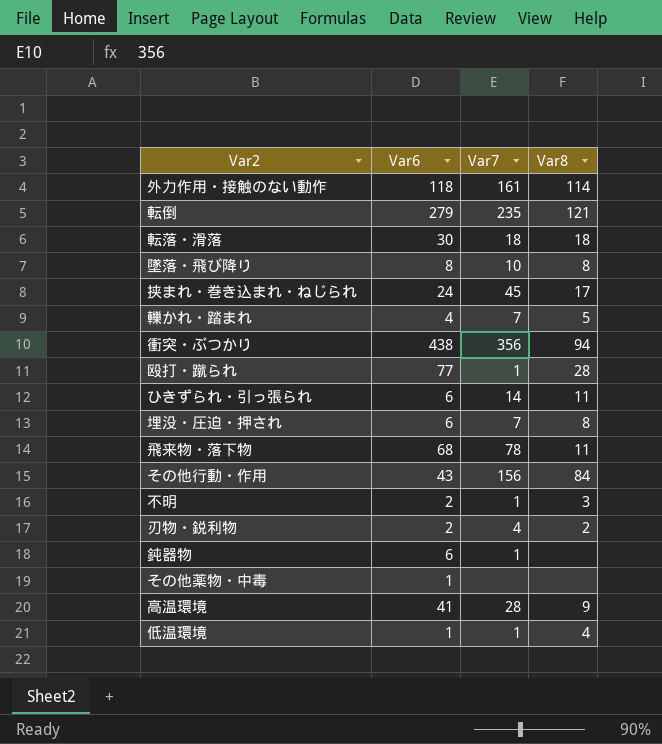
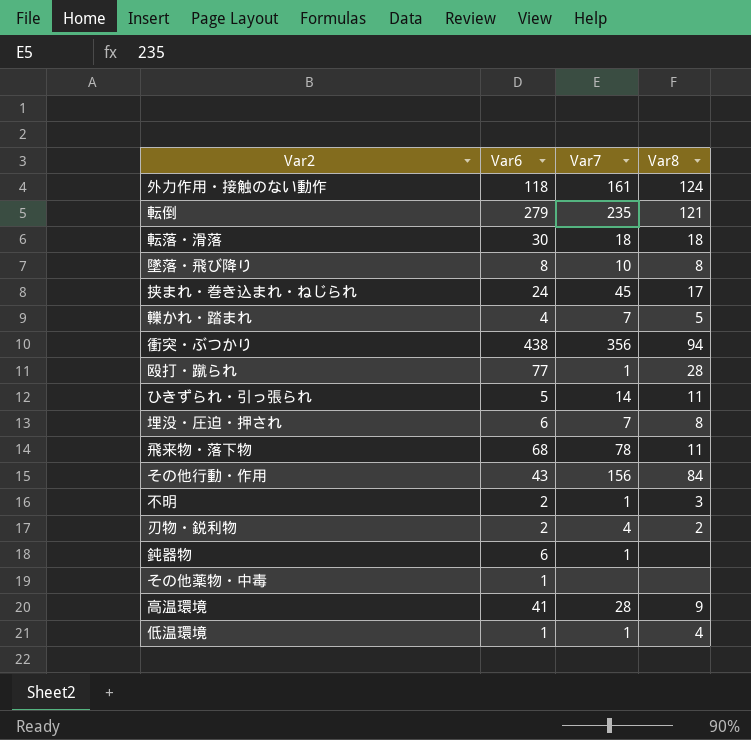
外力作用・接触のない動作 | Var8: 114 -> 124
ひきずられ・引っ張られ | Var6: 6 -> 5

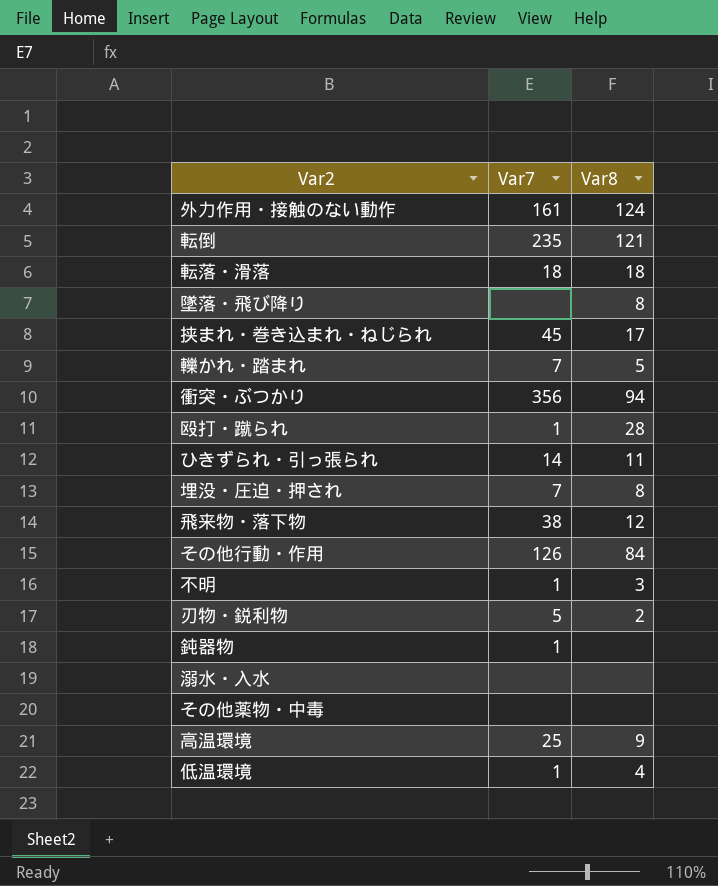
column Var6 | position: 2 -> none
墜落・飛び降り | Var7: 10 -> none
飛来物・落下物 | Var7: 78 -> 38
飛来物・落下物 | Var8: 11 -> 12
その他行動・作用 | Var7: 156 -> 126
刃物・鋭利物 | Var7: 4 -> 5
row 溺水・入水: none -> none | none
高温環境 | Var7: 28 -> 25

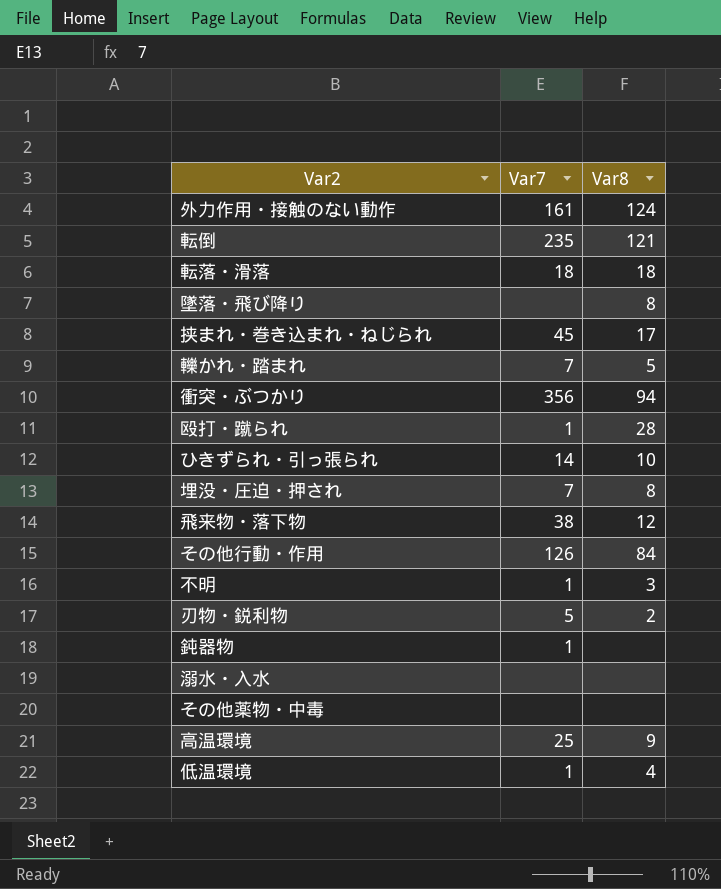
ひきずられ・引っ張られ | Var8: 11 -> 10

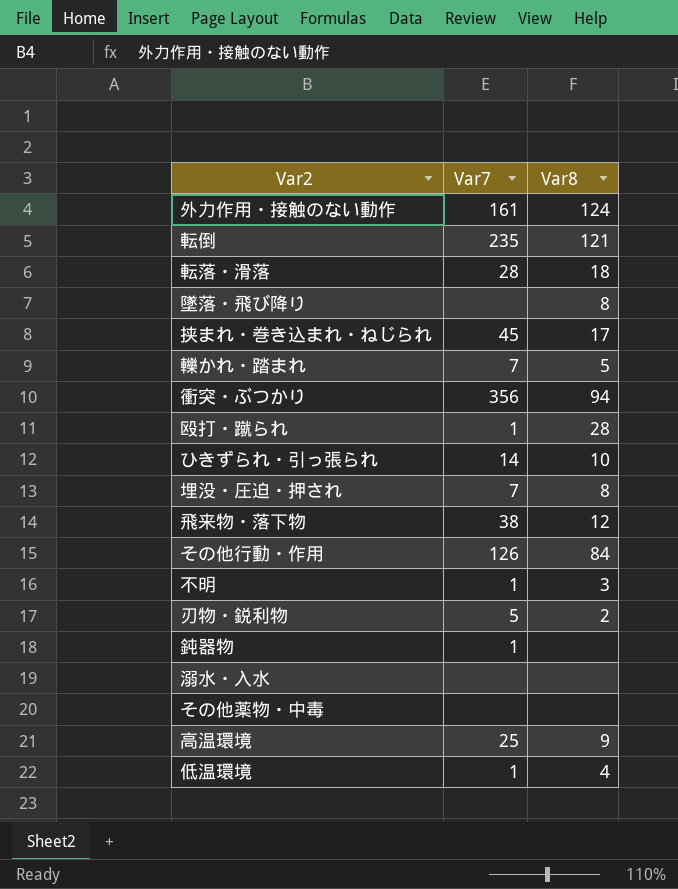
転落・滑落 | Var7: 18 -> 28

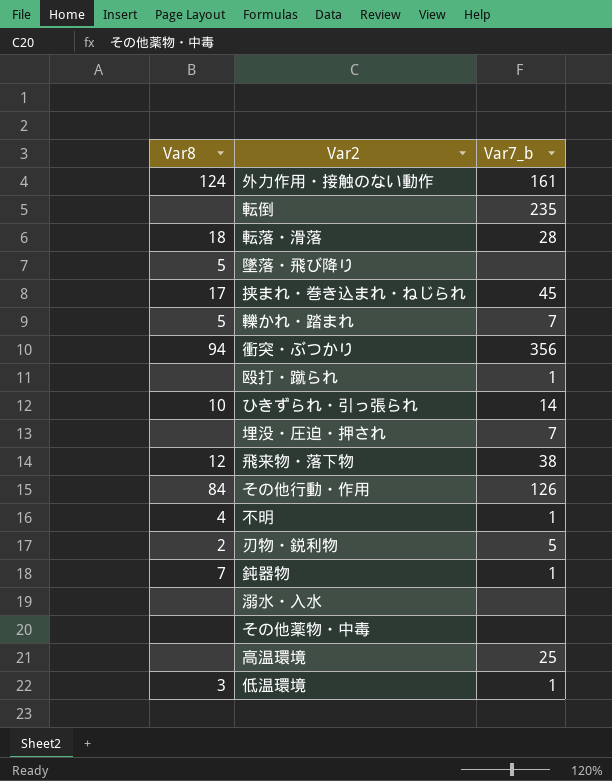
column Var8 | position: 3 -> 1
column name: Var7 -> Var7_b
転倒 | Var8: 121 -> none
墜落・飛び降り | Var8: 8 -> 5
殴打・蹴られ | Var8: 28 -> none
埋没・圧迫・押され | Var8: 8 -> none
不明 | Var8: 3 -> 4
鈍器物 | Var8: none -> 7
高温環境 | Var8: 9 -> none
低温環境 | Var8: 4 -> 3

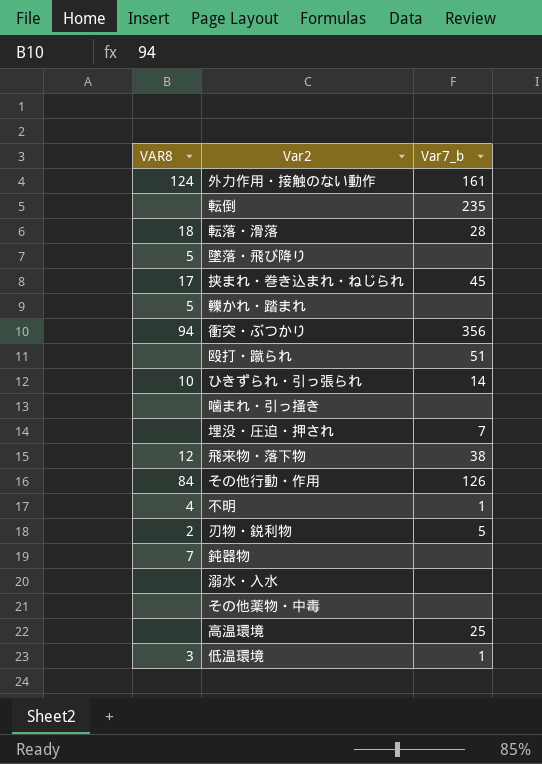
column name: Var8 -> VAR8
轢かれ・踏まれ | Var7_b: 7 -> none
殴打・蹴られ | Var7_b: 1 -> 51
row 噛まれ・引っ掻き: none -> none | none
鈍器物 | Var7_b: 1 -> none

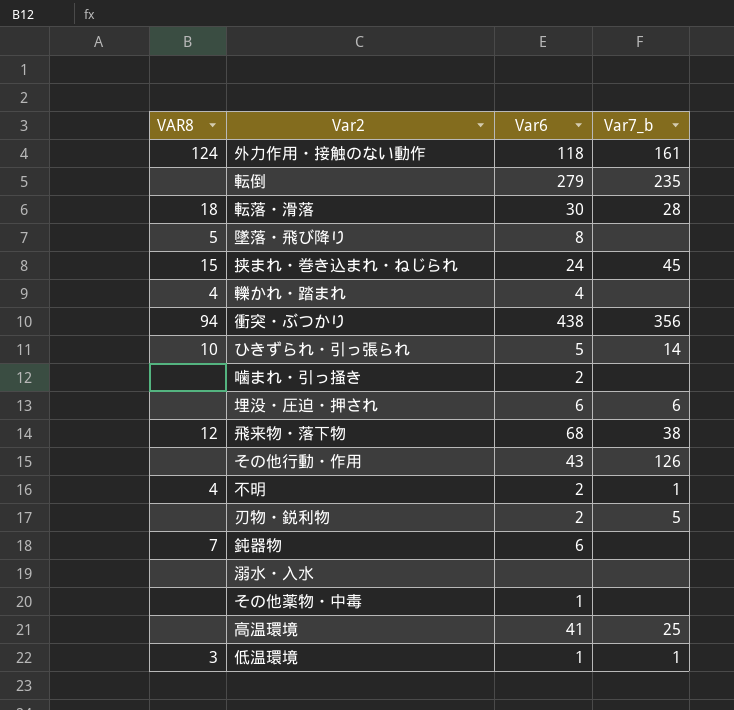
column Var6 | position: none -> 3
row 殴打・蹴られ: none | 51 -> none
挟まれ・巻き込まれ・ねじられ | VAR8: 17 -> 15
轢かれ・踏まれ | VAR8: 5 -> 4
埋没・圧迫・押され | Var7_b: 7 -> 6
その他行動・作用 | VAR8: 84 -> none
刃物・鋭利物 | VAR8: 2 -> none

